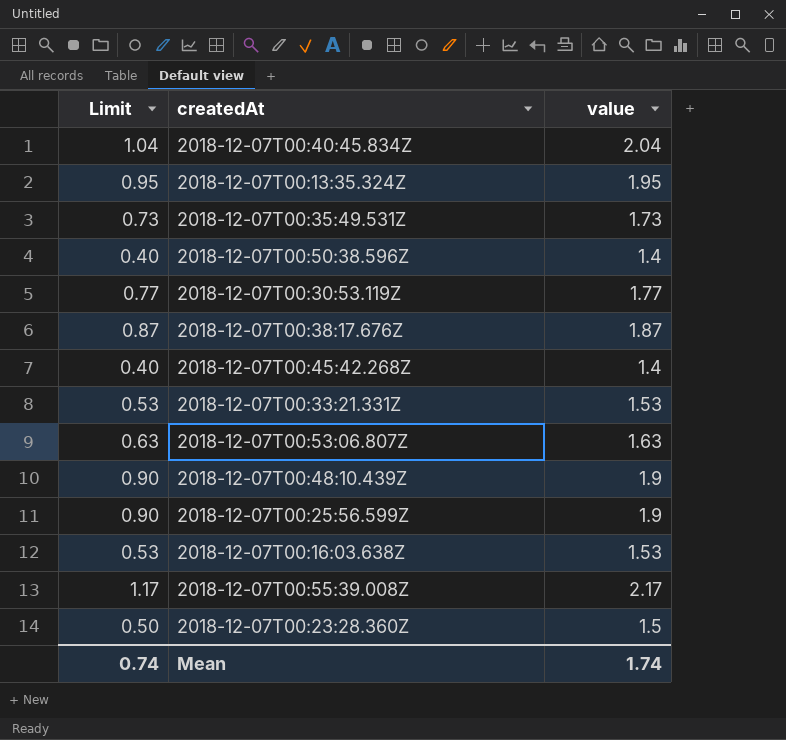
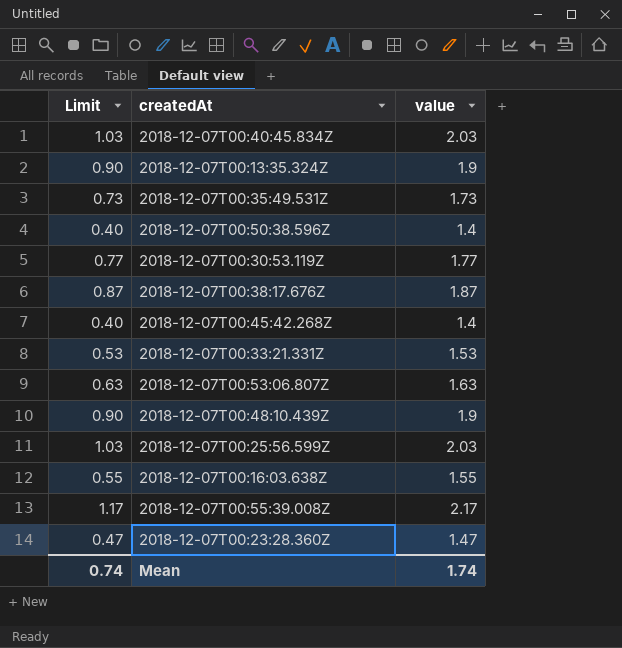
2018-12-07T00:40:45.834Z | Limit: 1.04 -> 1.03
2018-12-07T00:40:45.834Z | value: 2.04 -> 2.03
2018-12-07T00:13:35.324Z | Limit: 0.95 -> 0.90
2018-12-07T00:13:35.324Z | value: 1.95 -> 1.9
2018-12-07T00:25:56.599Z | Limit: 0.90 -> 1.03
2018-12-07T00:25:56.599Z | value: 1.9 -> 2.03
2018-12-07T00:16:03.638Z | Limit: 0.53 -> 0.55
2018-12-07T00:16:03.638Z | value: 1.53 -> 1.55
2018-12-07T00:23:28.360Z | Limit: 0.50 -> 0.47
2018-12-07T00:23:28.360Z | value: 1.5 -> 1.47

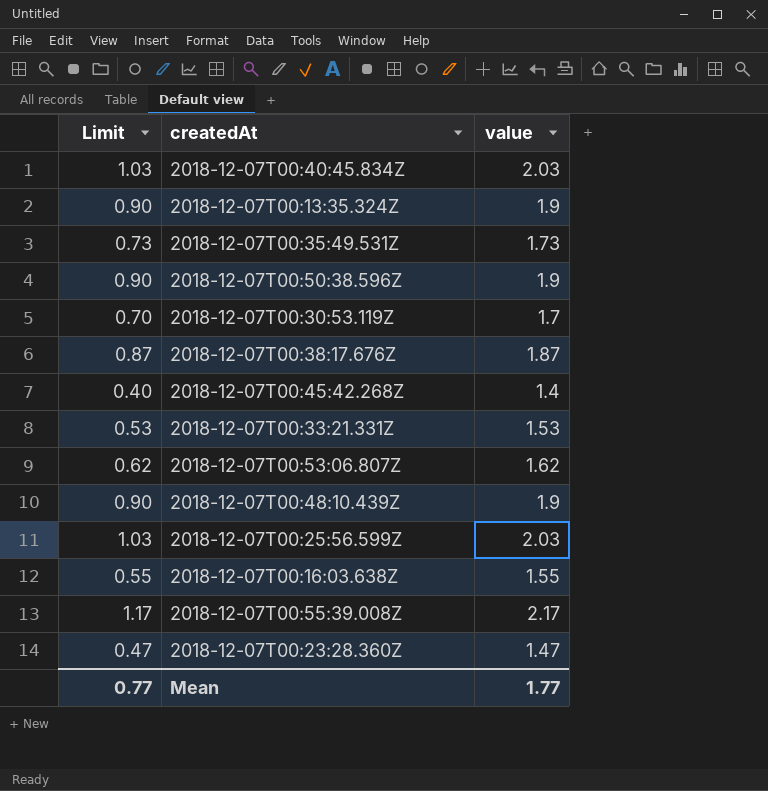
2018-12-07T00:50:38.596Z | Limit: 0.40 -> 0.90
2018-12-07T00:50:38.596Z | value: 1.4 -> 1.9
2018-12-07T00:30:53.119Z | Limit: 0.77 -> 0.70
2018-12-07T00:30:53.119Z | value: 1.77 -> 1.7
2018-12-07T00:53:06.807Z | Limit: 0.63 -> 0.62
2018-12-07T00:53:06.807Z | value: 1.63 -> 1.62
Mean | Limit: 0.74 -> 0.77
Mean | value: 1.74 -> 1.77

